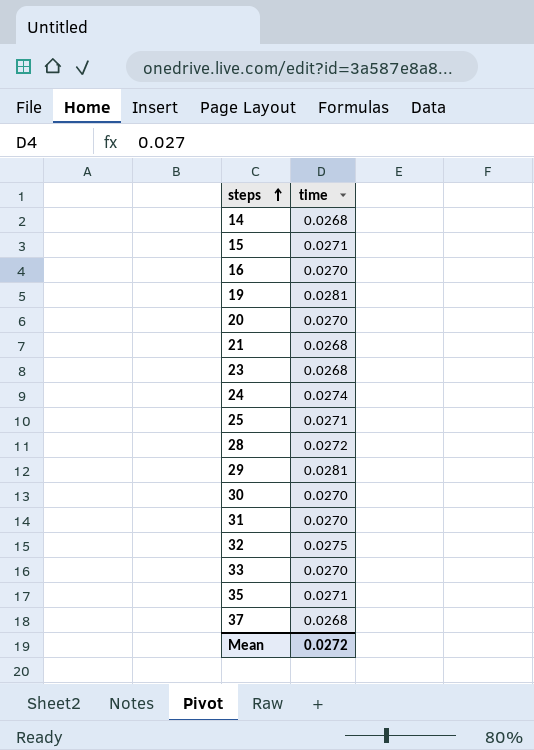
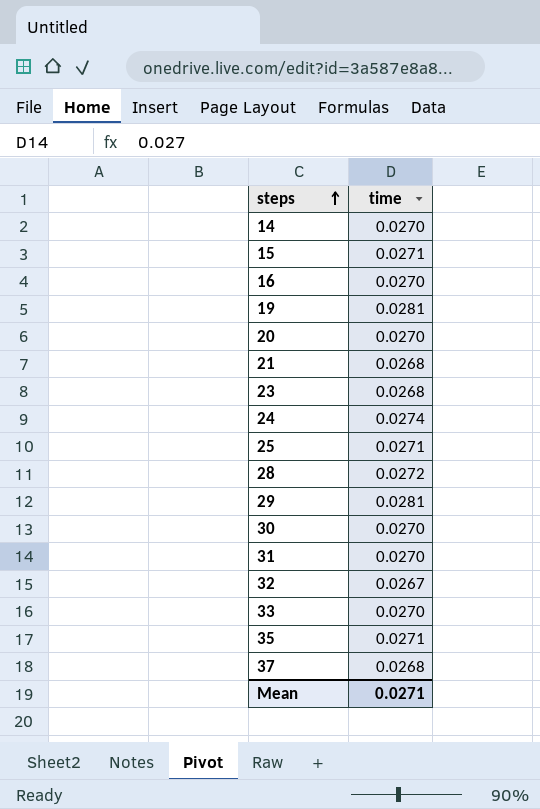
14 | time: 0.0268 -> 0.0270
32 | time: 0.0275 -> 0.0267
Mean | time: 0.0272 -> 0.0271

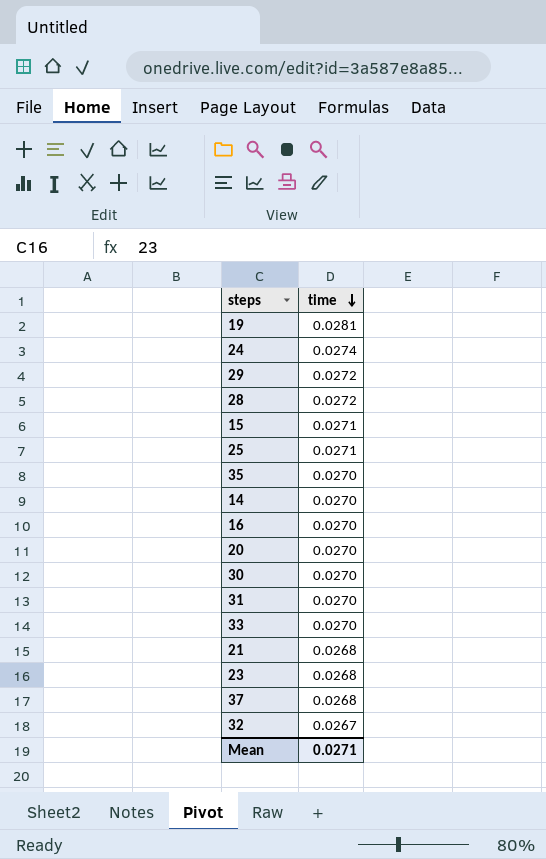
row order: steps ascending -> time descending
29 | time: 0.0281 -> 0.0272
35 | time: 0.0271 -> 0.0270

